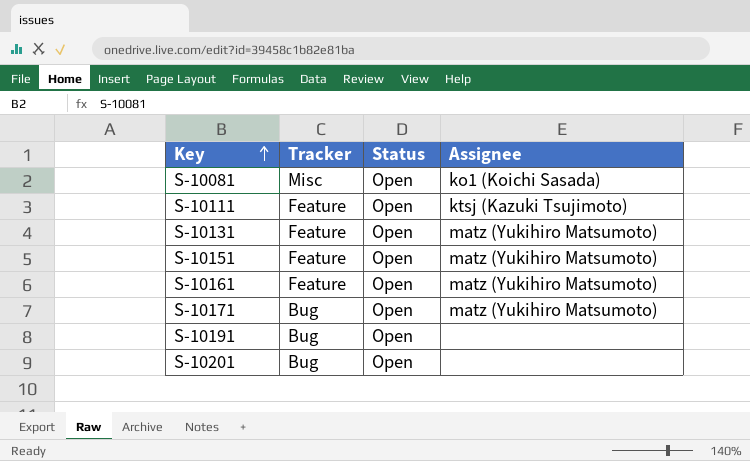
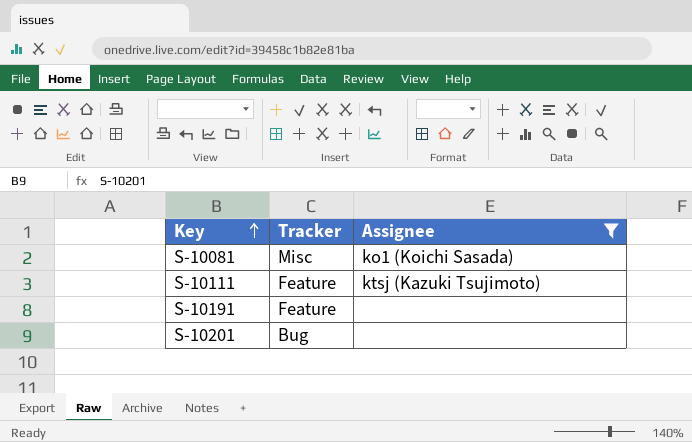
filter: none -> Assignee != matz (Yukihiro Matsumoto)
column Status | position: 3 -> none
S-10191 | Tracker: Bug -> Feature

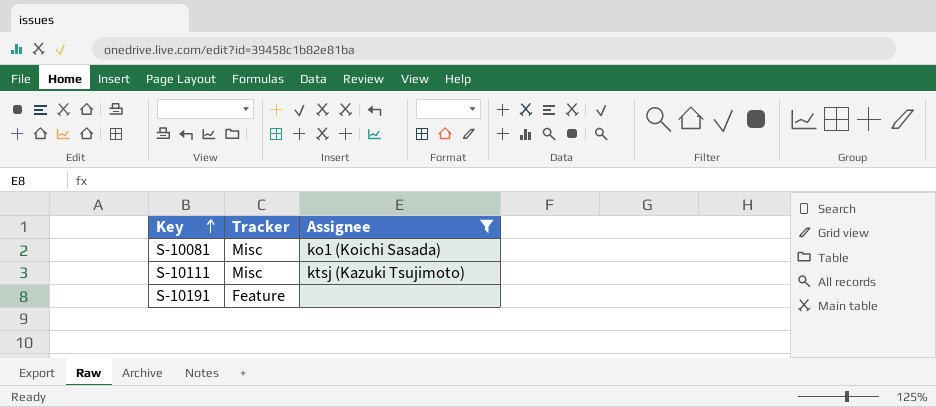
row S-10201: Bug | none -> none
S-10111 | Tracker: Feature -> Misc

